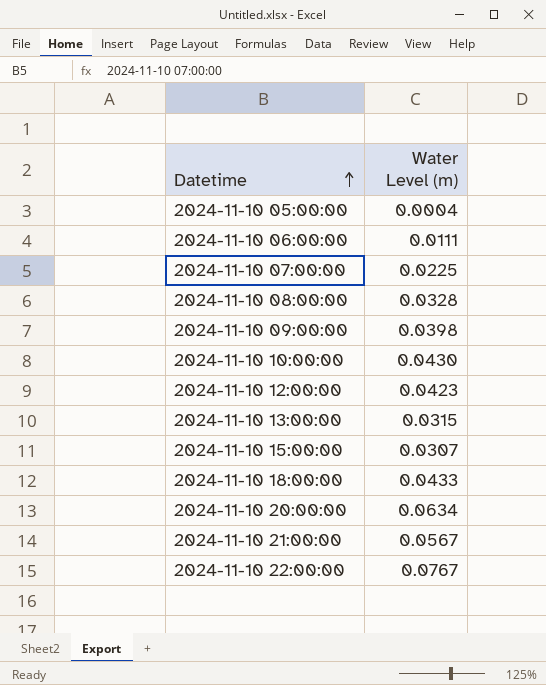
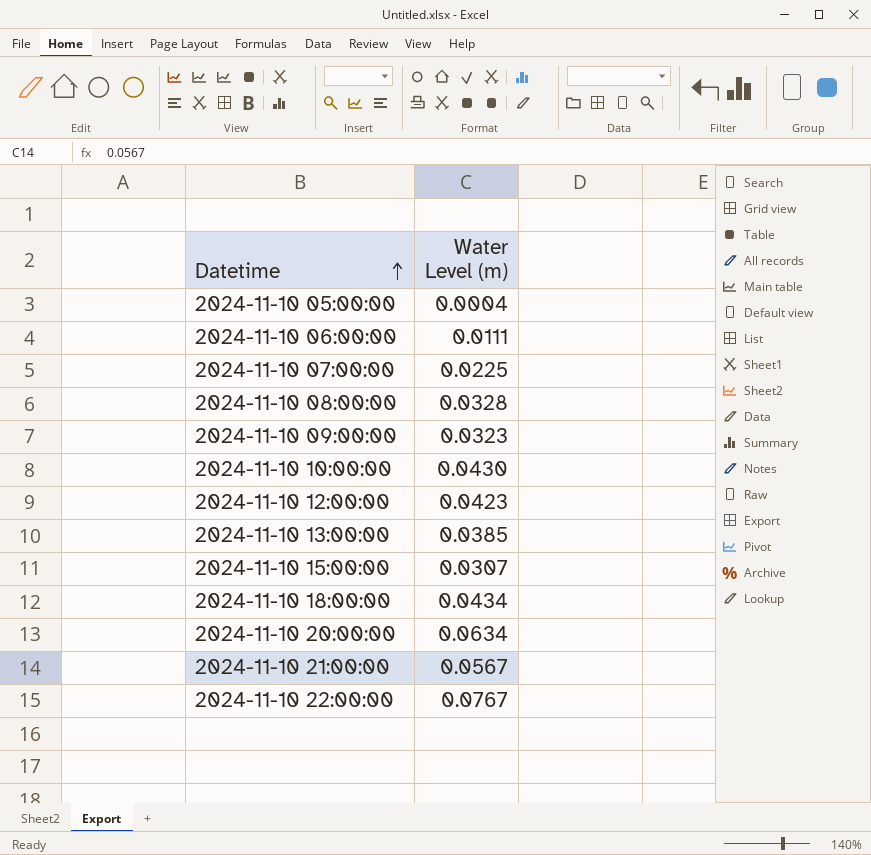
2024-11-10 09:00:00 | Water Level (m): 0.0398 -> 0.0323
2024-11-10 13:00:00 | Water Level (m): 0.0315 -> 0.0385
2024-11-10 18:00:00 | Water Level (m): 0.0433 -> 0.0434

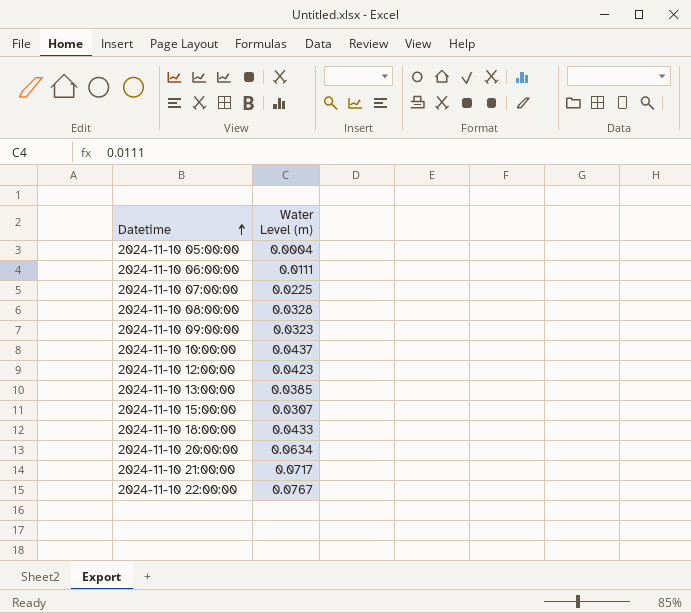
2024-11-10 10:00:00 | Water Level (m): 0.0430 -> 0.0437
2024-11-10 18:00:00 | Water Level (m): 0.0434 -> 0.0433
2024-11-10 21:00:00 | Water Level (m): 0.0567 -> 0.0717

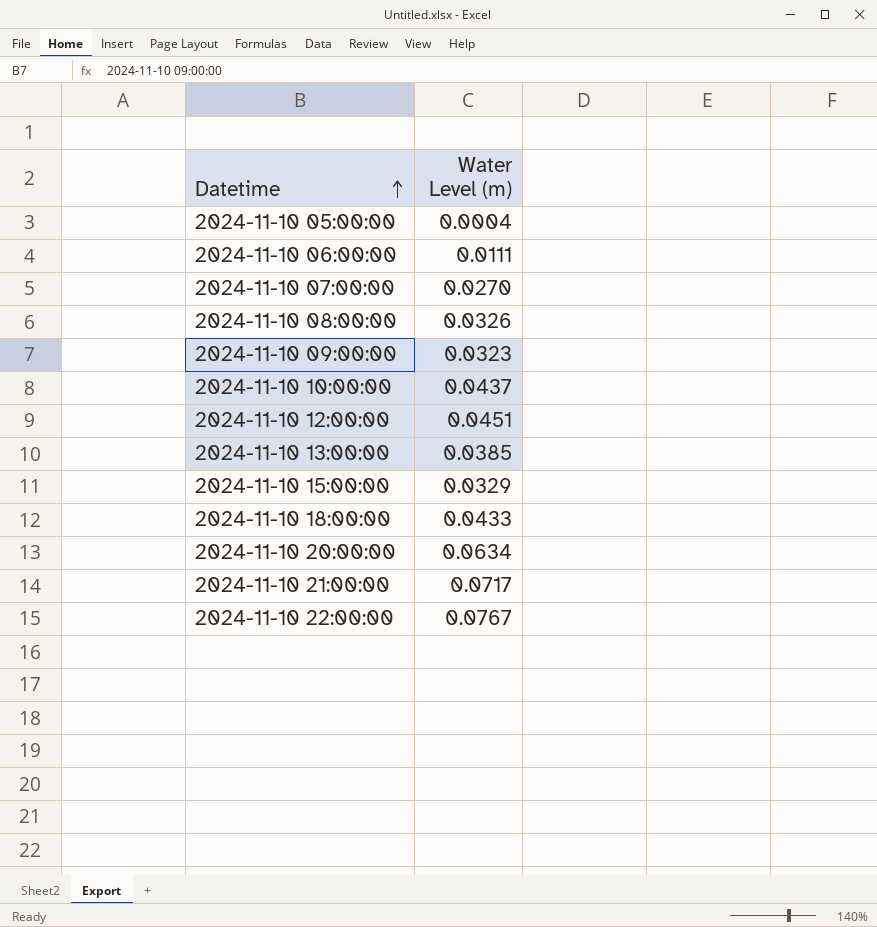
2024-11-10 07:00:00 | Water Level (m): 0.0225 -> 0.0270
2024-11-10 08:00:00 | Water Level (m): 0.0328 -> 0.0326
2024-11-10 12:00:00 | Water Level (m): 0.0423 -> 0.0451
2024-11-10 15:00:00 | Water Level (m): 0.0307 -> 0.0329

